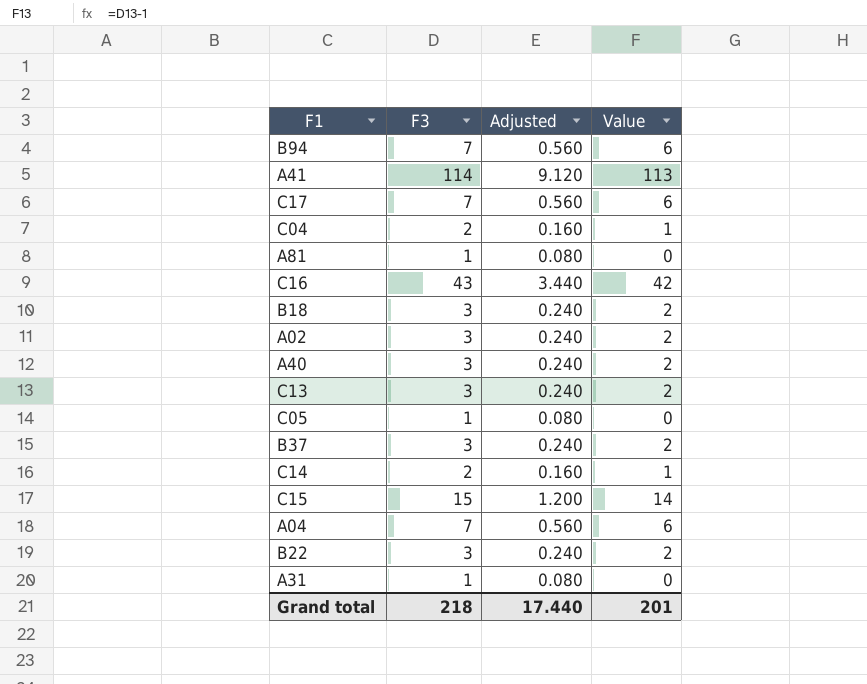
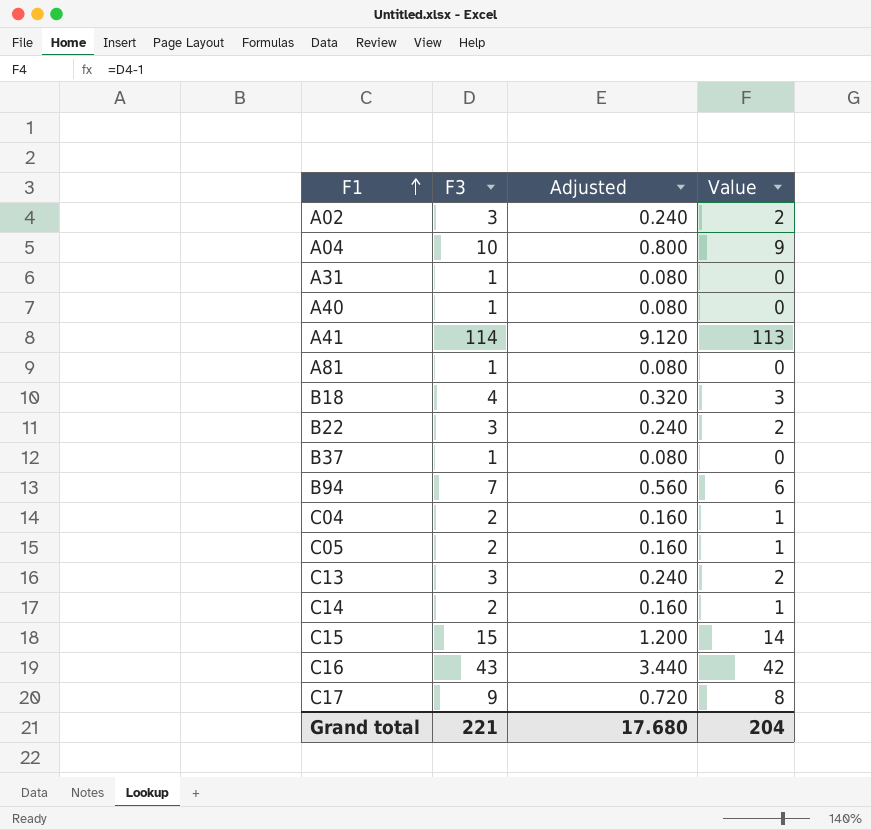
row order: none -> F1 ascending
A04 | F3: 7 -> 10
A04 | Adjusted: 0.560 -> 0.800
A04 | Value: 6 -> 9
A40 | F3: 3 -> 1
A40 | Adjusted: 0.240 -> 0.080
A40 | Value: 2 -> 0
B18 | F3: 3 -> 4
B18 | Adjusted: 0.240 -> 0.320
B18 | Value: 2 -> 3
B37 | F3: 3 -> 1
B37 | Adjusted: 0.240 -> 0.080
B37 | Value: 2 -> 0
C05 | F3: 1 -> 2
C05 | Adjusted: 0.080 -> 0.160
C05 | Value: 0 -> 1
C17 | F3: 7 -> 9
C17 | Adjusted: 0.560 -> 0.720
C17 | Value: 6 -> 8
Grand total | F3: 218 -> 221
Grand total | Adjusted: 17.440 -> 17.680
Grand total | Value: 201 -> 204

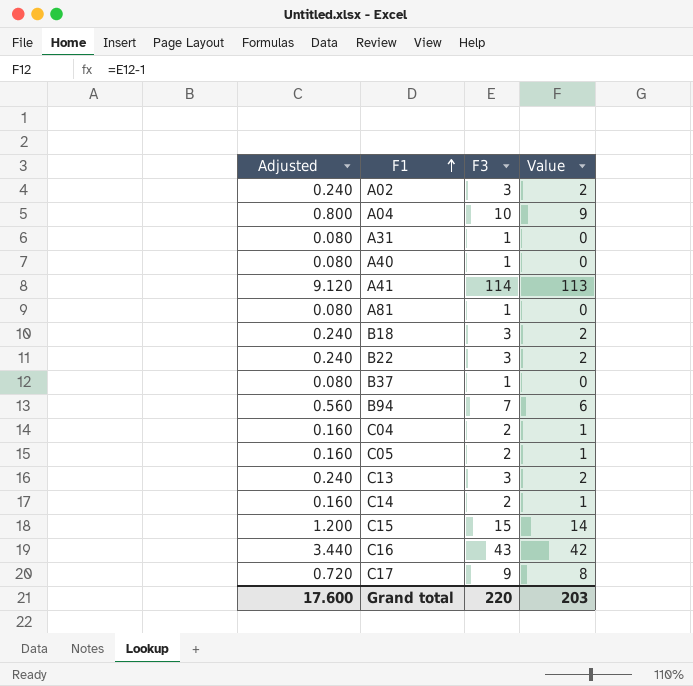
column Adjusted | position: 3 -> 1
B18 | Adjusted: 0.320 -> 0.240
B18 | F3: 4 -> 3
B18 | Value: 3 -> 2
Grand total | Adjusted: 17.680 -> 17.600
Grand total | F3: 221 -> 220
Grand total | Value: 204 -> 203

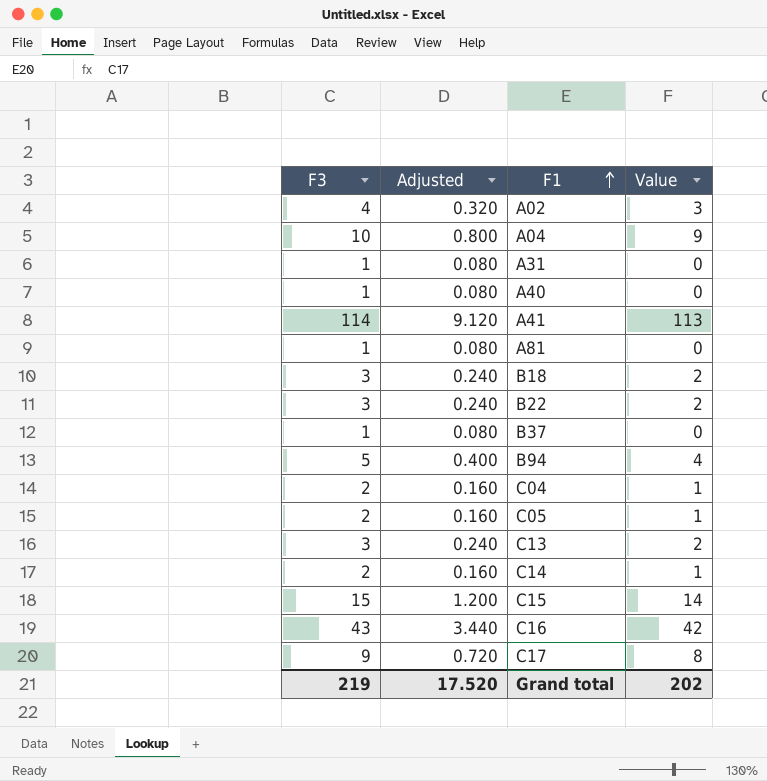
column F3 | position: 3 -> 1
A02 | F3: 3 -> 4
A02 | Adjusted: 0.240 -> 0.320
A02 | Value: 2 -> 3
B94 | F3: 7 -> 5
B94 | Adjusted: 0.560 -> 0.400
B94 | Value: 6 -> 4
Grand total | F3: 220 -> 219
Grand total | Adjusted: 17.600 -> 17.520
Grand total | Value: 203 -> 202

